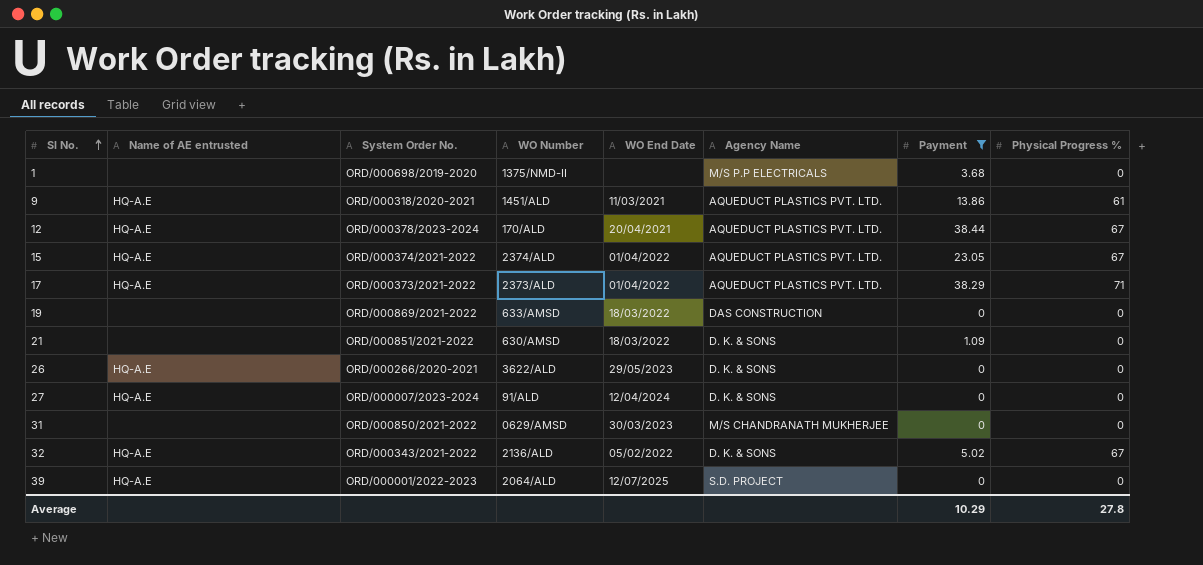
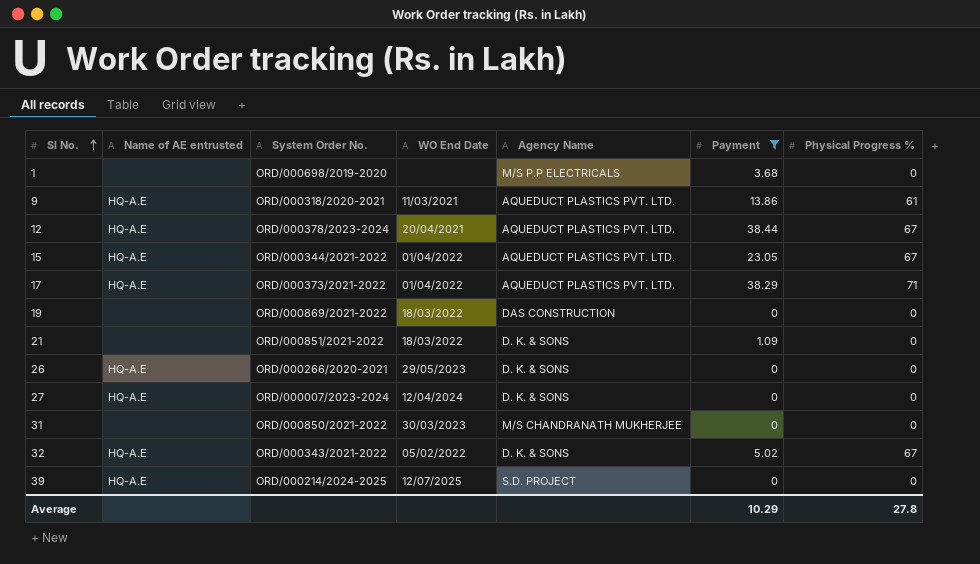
column WO Number | position: 4 -> none
15 | System Order No.: ORD/000374/2021-2022 -> ORD/000344/2021-2022
39 | System Order No.: ORD/000001/2022-2023 -> ORD/000214/2024-2025

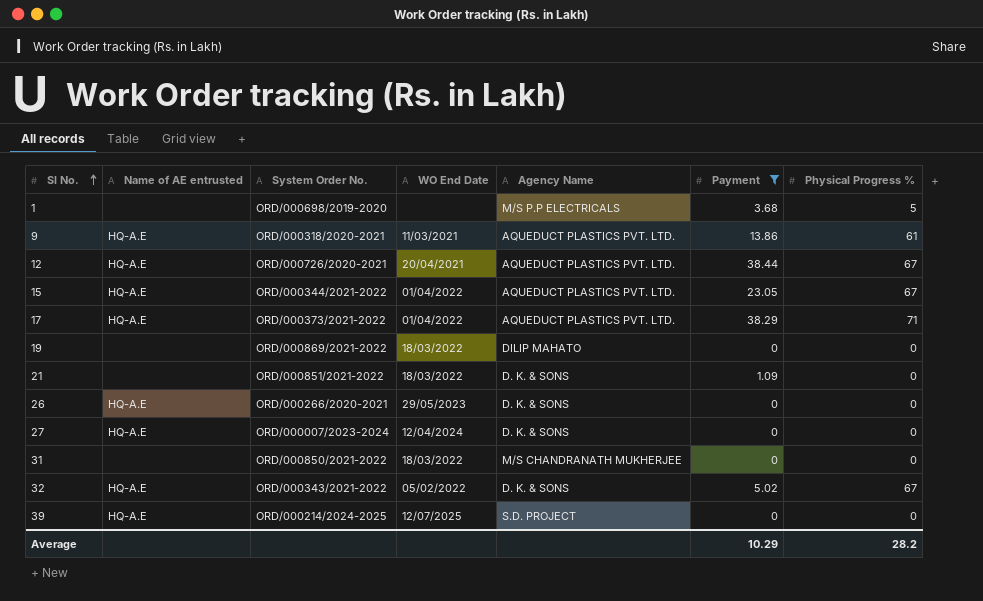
1 | Physical Progress %: 0 -> 5
12 | System Order No.: ORD/000378/2023-2024 -> ORD/000726/2020-2021
19 | Agency Name: DAS CONSTRUCTION -> DILIP MAHATO
31 | WO End Date: 30/03/2023 -> 18/03/2022
Average | Physical Progress %: 27.8 -> 28.2

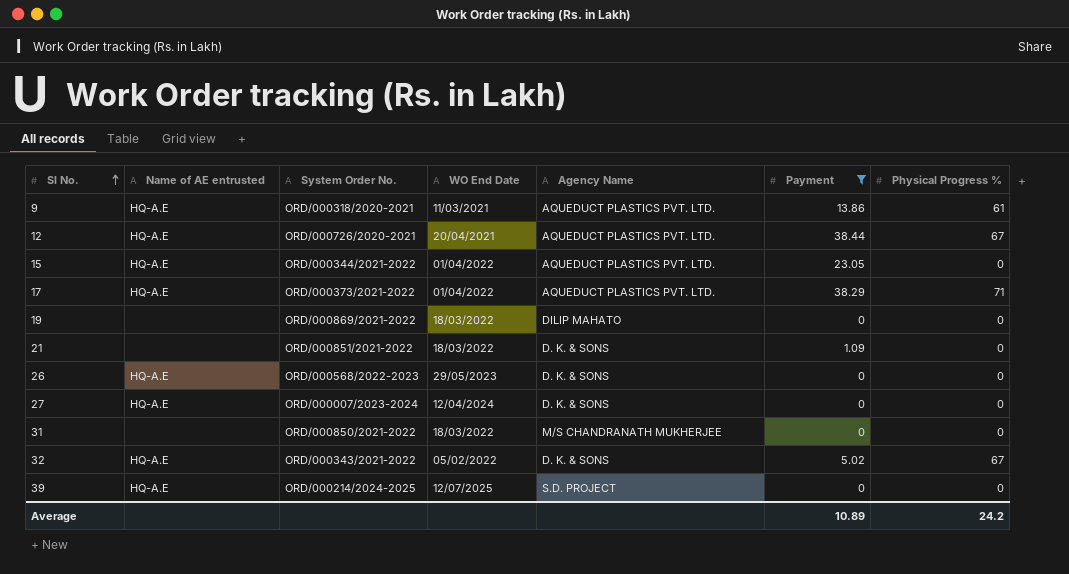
row 1: none | ORD/000698/2019-2020 | none | M/S P.P ELECTRICALS | 3.68 | 5 -> none
15 | Physical Progress %: 67 -> 0
26 | System Order No.: ORD/000266/2020-2021 -> ORD/000568/2022-2023
Average | Payment: 10.29 -> 10.89
Average | Physical Progress %: 28.2 -> 24.2

